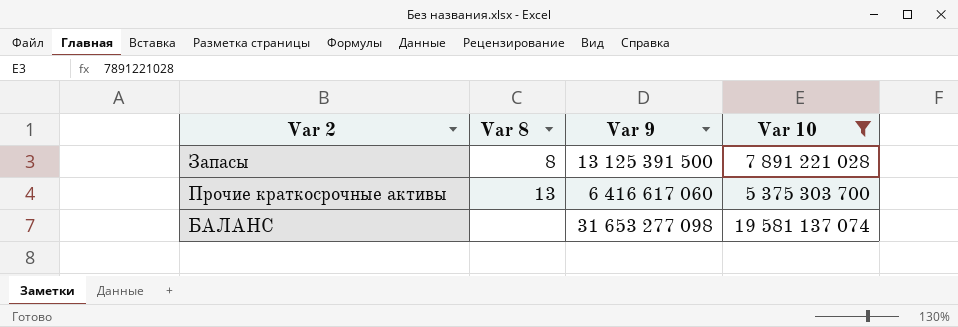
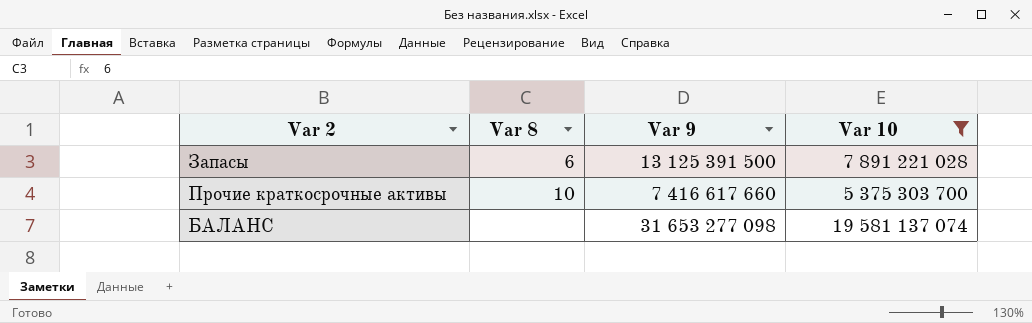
Запасы | Var 8: 8 -> 6
Прочие краткосрочные активы | Var 8: 13 -> 10
Прочие краткосрочные активы | Var 9: 6 416 617 060 -> 7 416 617 660

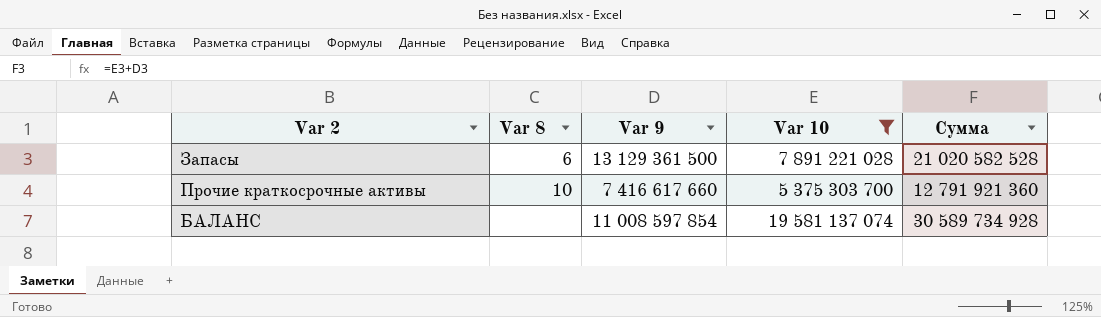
column Сумма | formula: none -> [Var 9] + [Var 10]
Запасы | Var 9: 13 125 391 500 -> 13 129 361 500
БАЛАНС | Var 9: 31 653 277 098 -> 11 008 597 854

